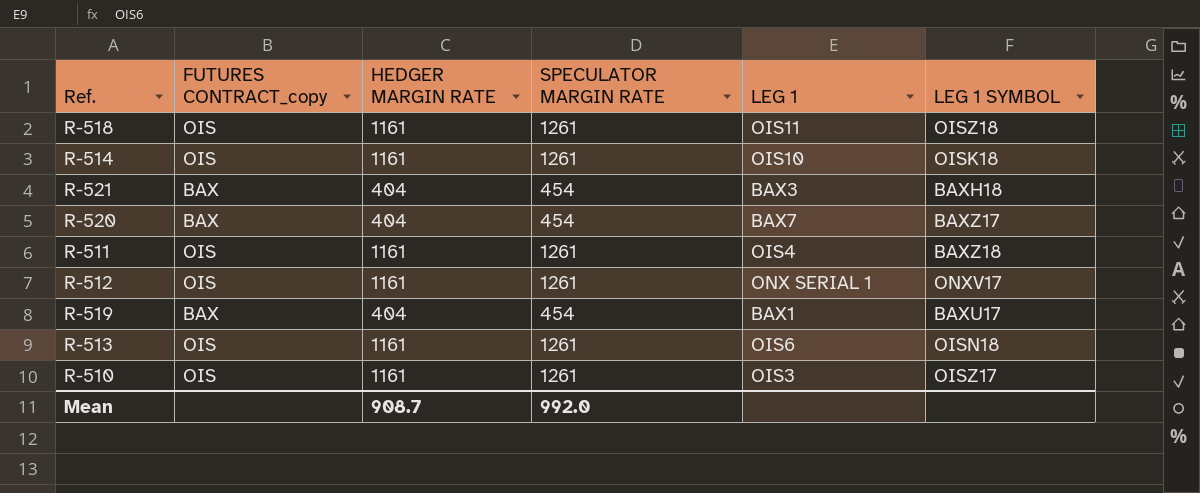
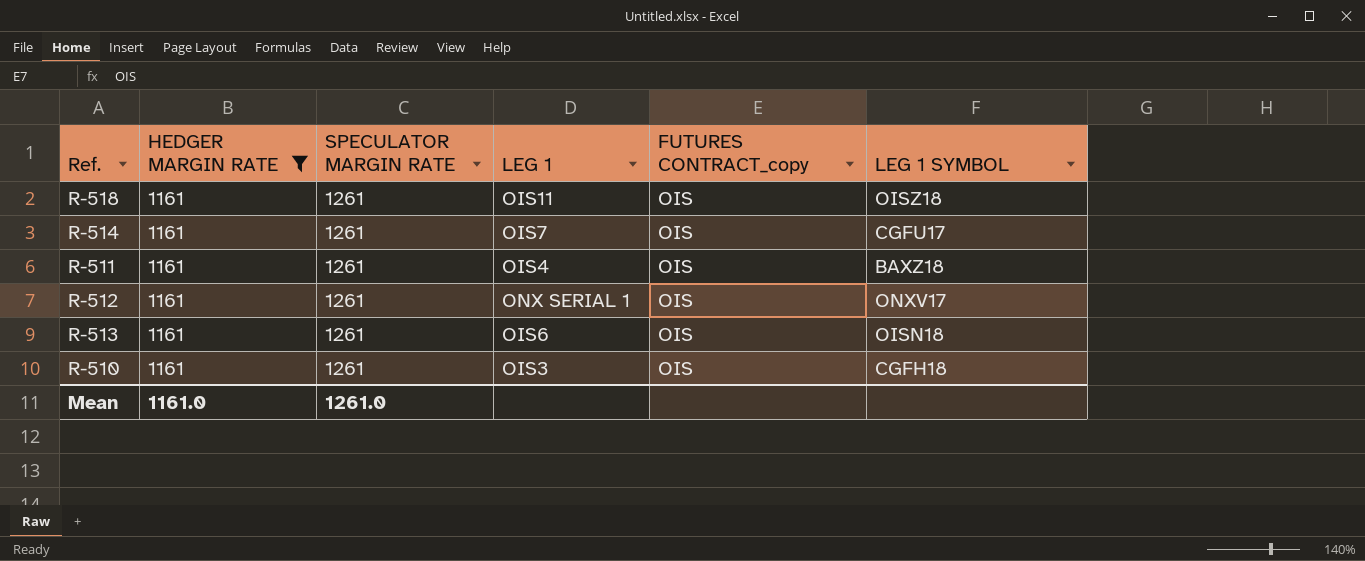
filter: none -> HEDGER MARGIN RATE = 1161
column FUTURES CONTRACT_copy | position: 2 -> 5
R-514 | LEG 1: OIS10 -> OIS7
R-514 | LEG 1 SYMBOL: OISK18 -> CGFU17
R-510 | LEG 1 SYMBOL: OISZ17 -> CGFH18
Mean | HEDGER MARGIN RATE: 908.7 -> 1161.0
Mean | SPECULATOR MARGIN RATE: 992.0 -> 1261.0

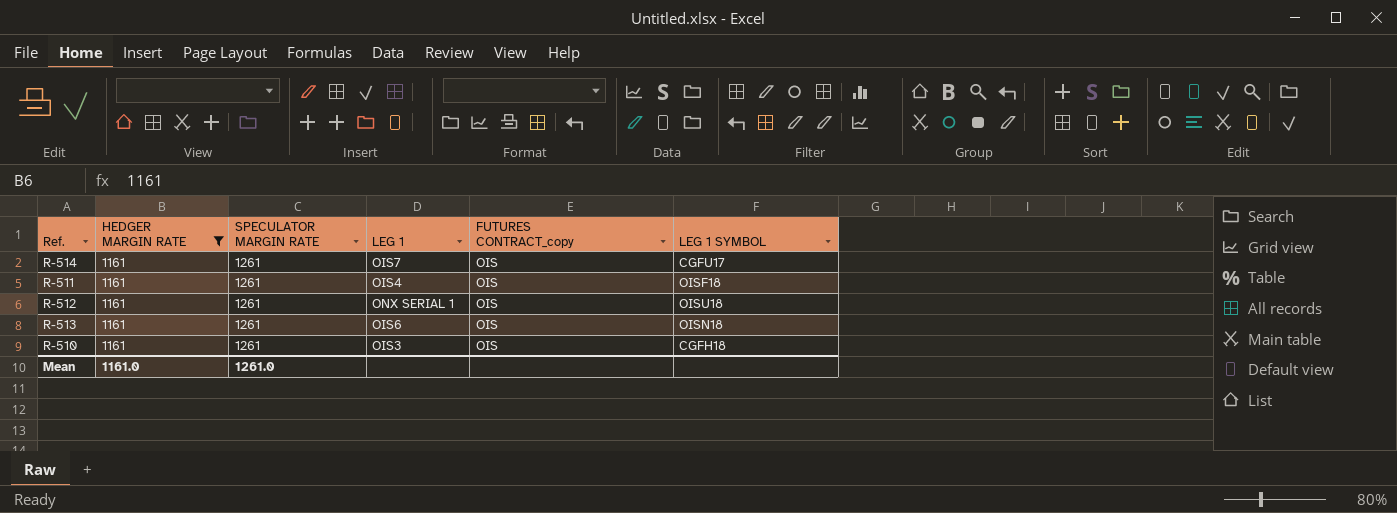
row R-518: 1161 | 1261 | OIS11 | OIS | OISZ18 -> none
R-511 | LEG 1 SYMBOL: BAXZ18 -> OISF18
R-512 | LEG 1 SYMBOL: ONXV17 -> OISU18

